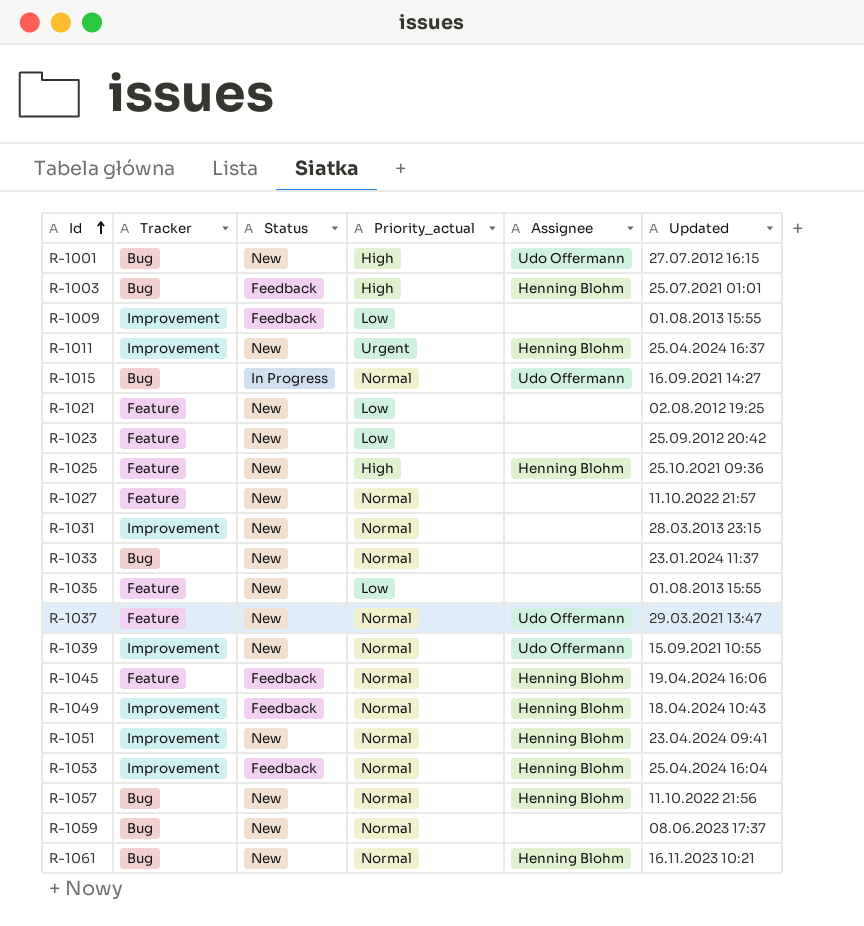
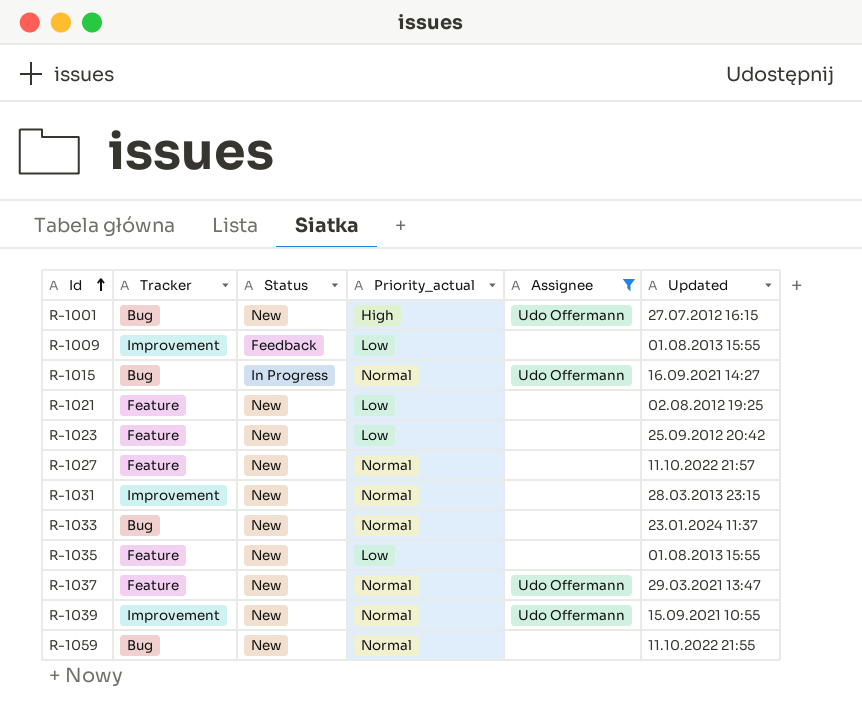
filter: none -> Assignee != Henning Blohm
R-1059 | Updated: 08.06.2023 17:37 -> 11.10.2022 21:55

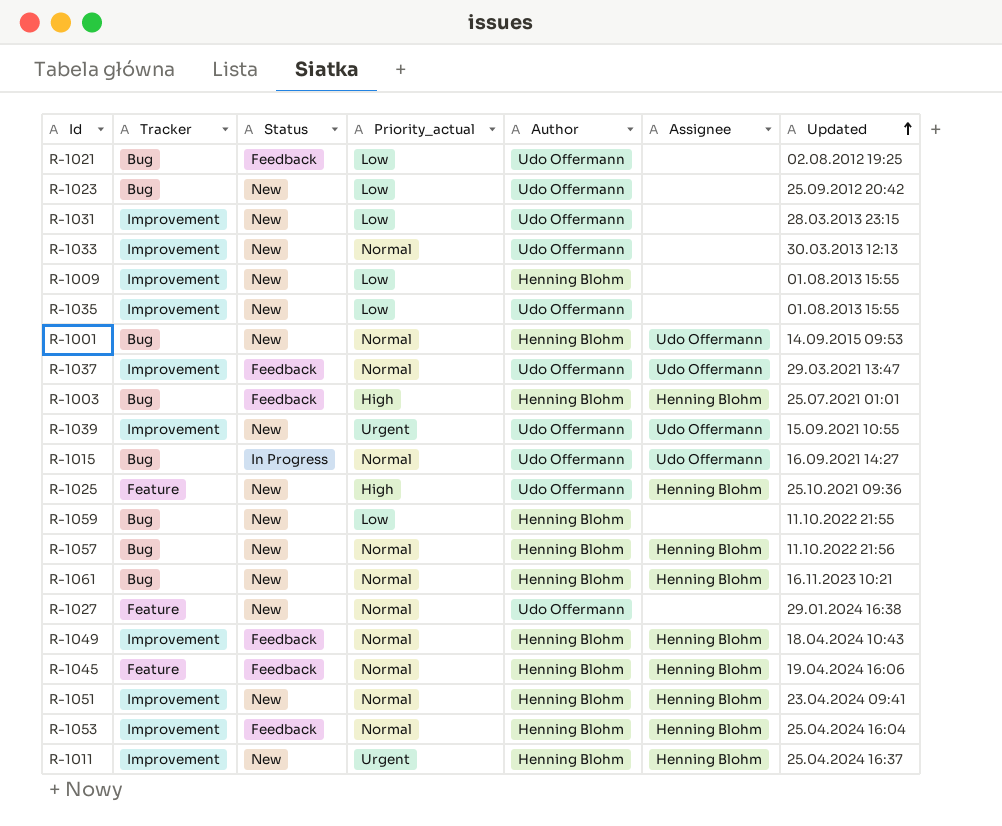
filter: Assignee != Henning Blohm -> none
row order: Id ascending -> Updated ascending
column Author | position: none -> 5
R-1021 | Tracker: Feature -> Bug
R-1021 | Status: New -> Feedback
R-1023 | Tracker: Feature -> Bug
R-1031 | Priority_actual: Normal -> Low
R-1033 | Tracker: Bug -> Improvement
R-1033 | Updated: 23.01.2024 11:37 -> 30.03.2013 12:13
R-1009 | Status: Feedback -> New
R-1035 | Tracker: Feature -> Improvement
R-1001 | Priority_actual: High -> Normal
R-1001 | Updated: 27.07.2012 16:15 -> 14.09.2015 09:53
R-1037 | Tracker: Feature -> Improvement
R-1037 | Status: New -> Feedback
R-1039 | Priority_actual: Normal -> Urgent
R-1059 | Priority_actual: Normal -> Low
R-1027 | Updated: 11.10.2022 21:57 -> 29.01.2024 16:38

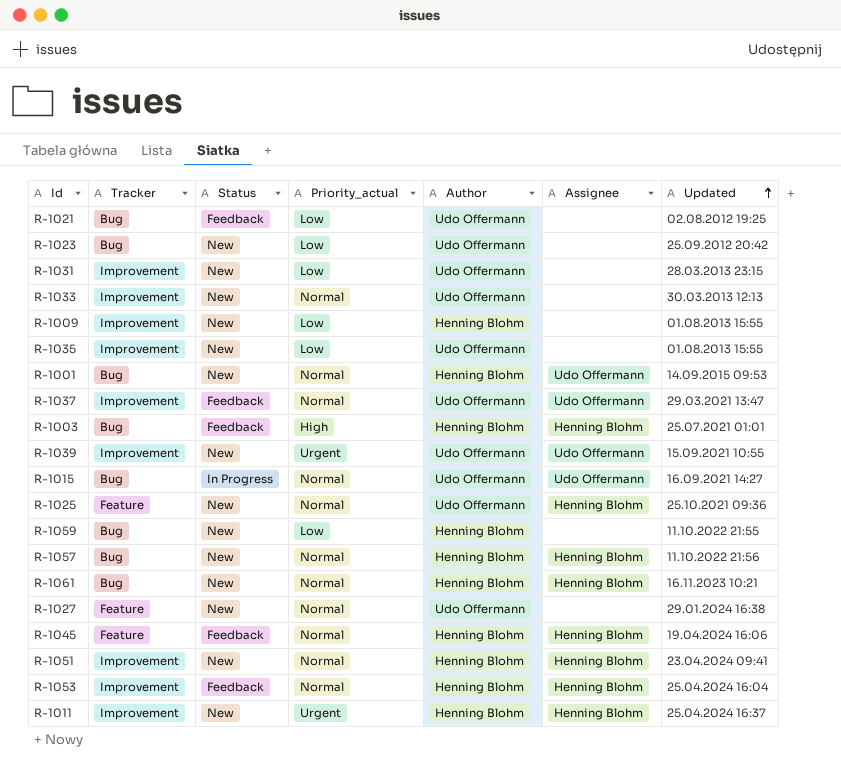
row R-1049: Improvement | Feedback | Normal | Henning Blohm | Henning Blohm | 18.04.2024 10:43 -> none
R-1025 | Priority_actual: High -> Normal

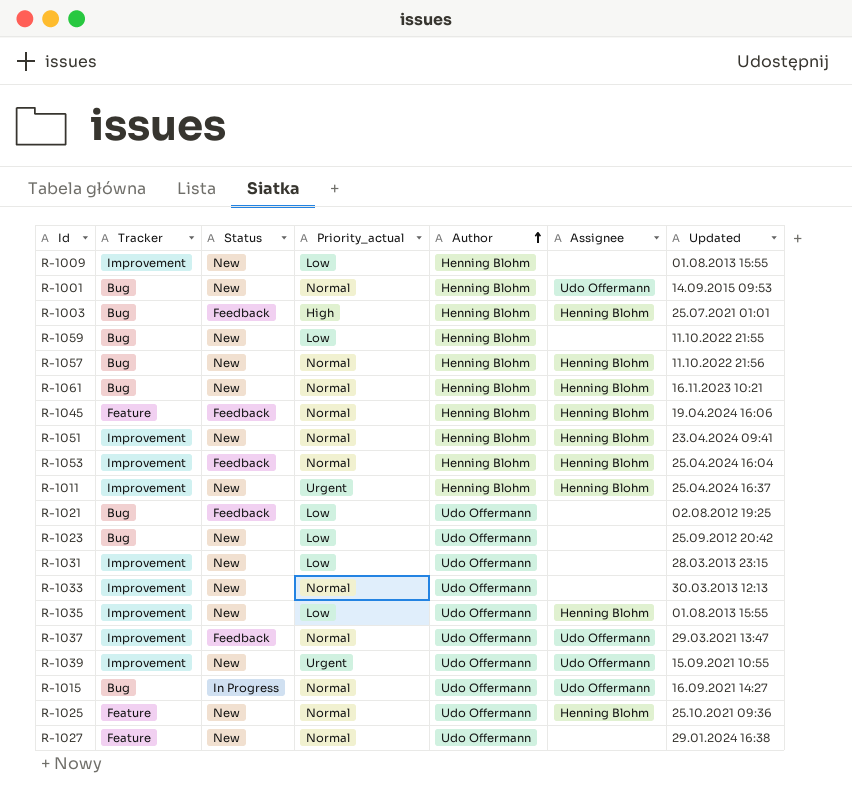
row order: Updated ascending -> Author ascending
R-1035 | Assignee: none -> Henning Blohm

